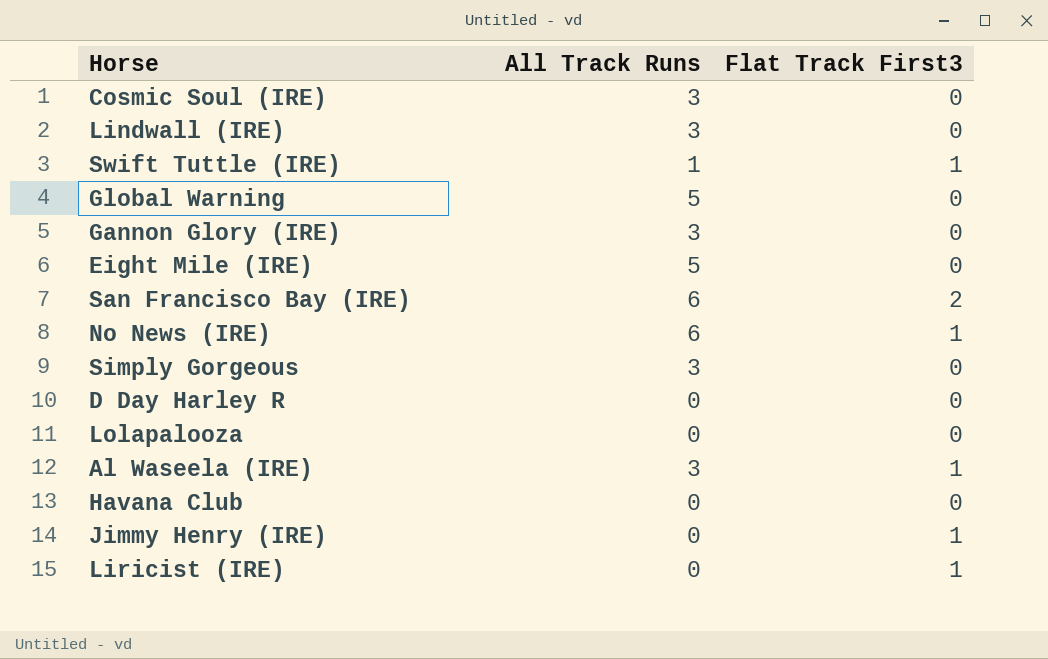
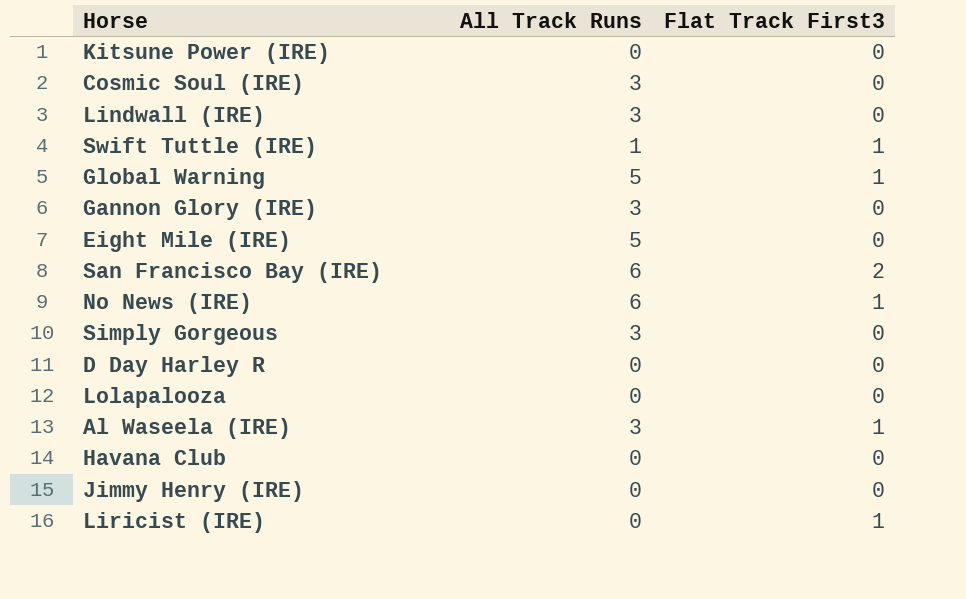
row Kitsune Power (IRE): none -> 0 | 0
Global Warning | Flat Track First3: 0 -> 1
Jimmy Henry (IRE) | Flat Track First3: 1 -> 0

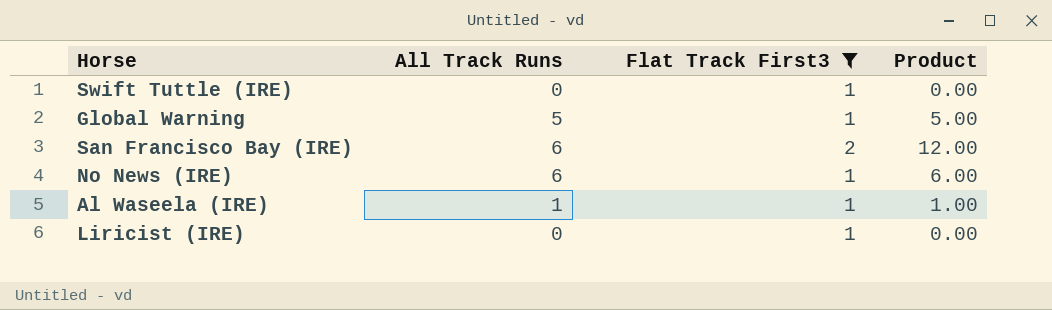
filter: none -> Flat Track First3 != 0
column Product | formula: none -> [All Track Runs] * [Flat Track First3]
Swift Tuttle (IRE) | All Track Runs: 1 -> 0
Al Waseela (IRE) | All Track Runs: 3 -> 1

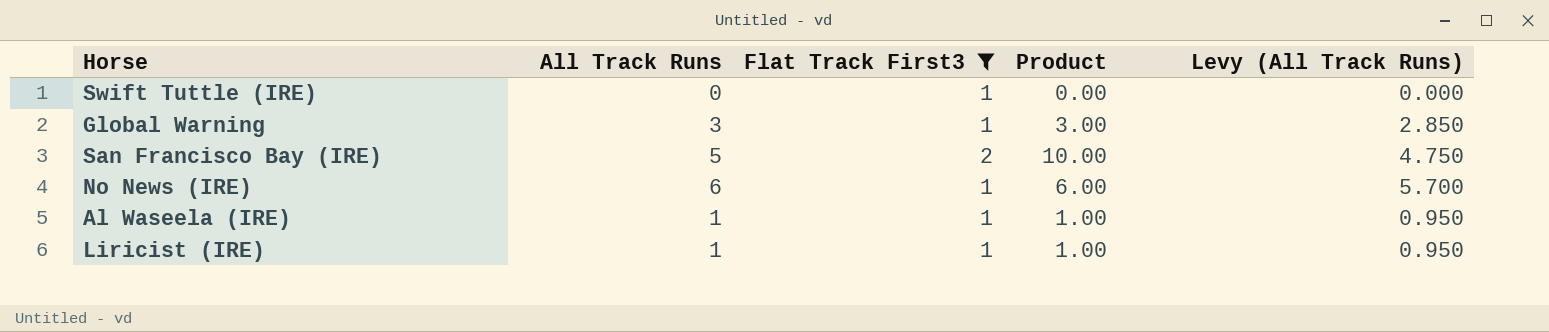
column Levy (All Track Runs) | formula: none -> [All Track Runs] * 0.95
Global Warning | All Track Runs: 5 -> 3
Global Warning | Product: 5.00 -> 3.00
San Francisco Bay (IRE) | All Track Runs: 6 -> 5
San Francisco Bay (IRE) | Product: 12.00 -> 10.00
Liricist (IRE) | All Track Runs: 0 -> 1
Liricist (IRE) | Product: 0.00 -> 1.00

